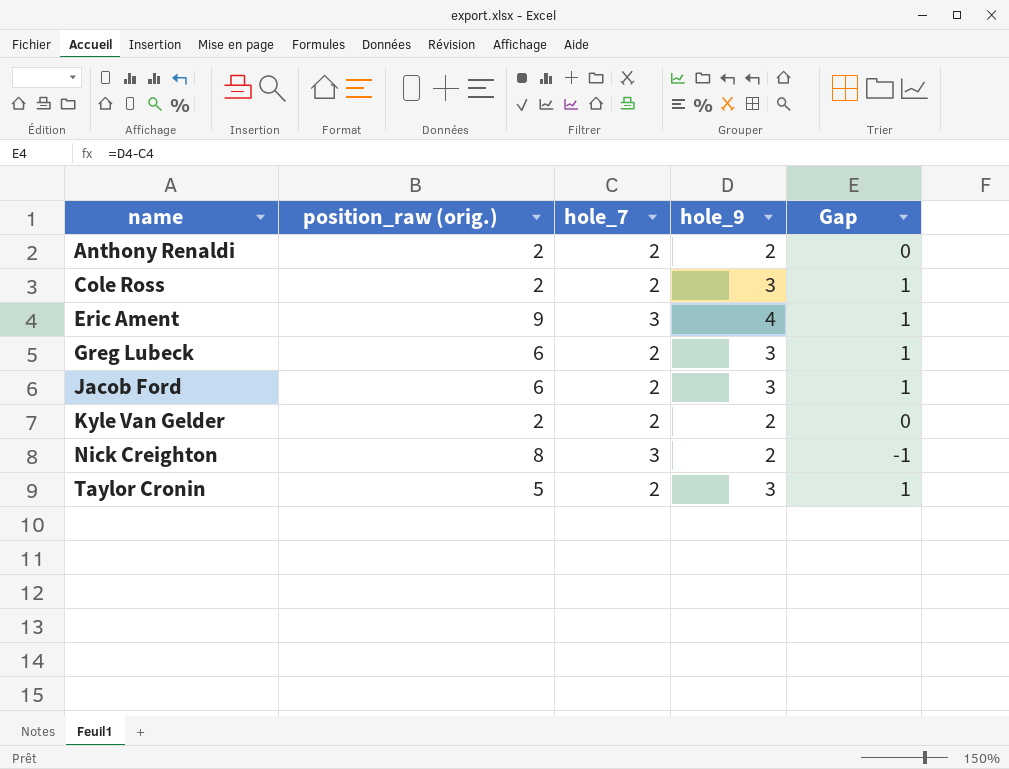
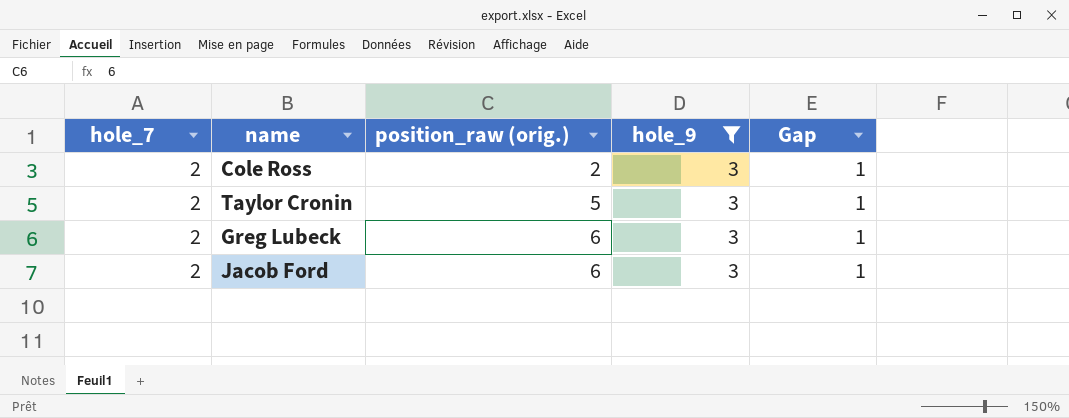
filter: none -> hole_9 = 3
row order: name ascending -> position_raw (orig.) ascending
column hole_7 | position: 3 -> 1

